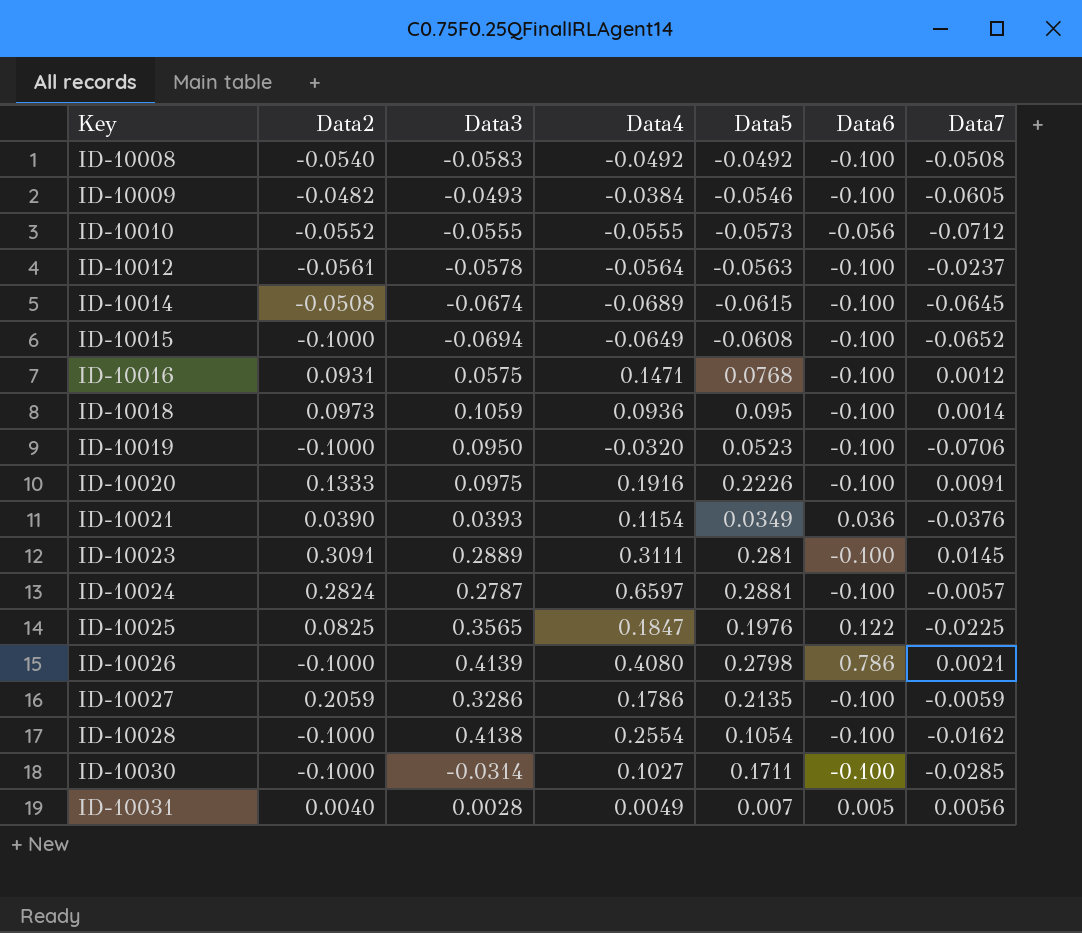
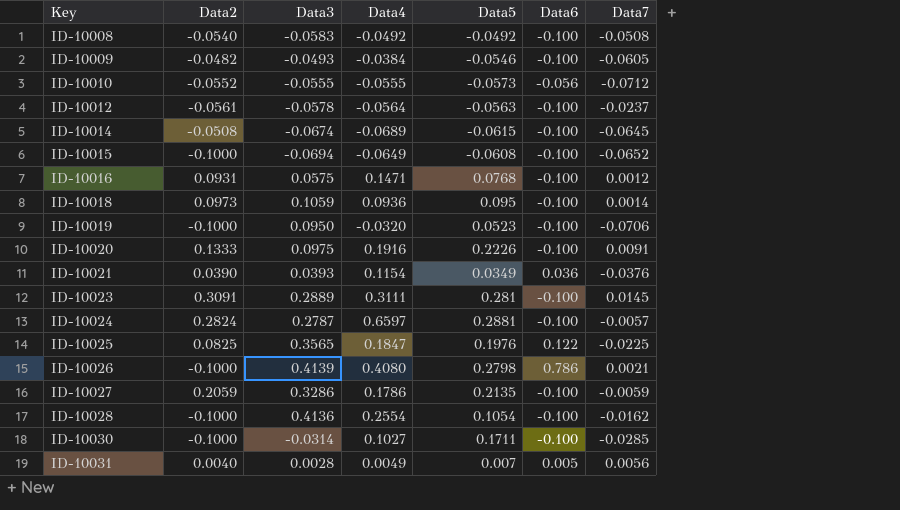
ID-10028 | Data3: 0.4138 -> 0.4136

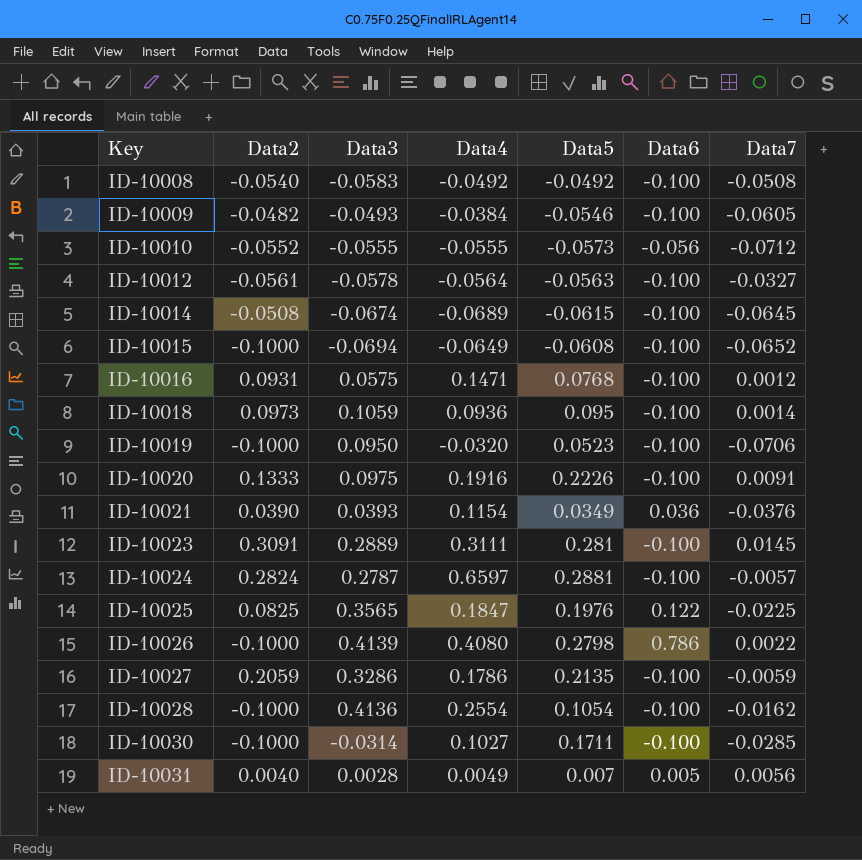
ID-10012 | Data7: -0.0237 -> -0.0327
ID-10026 | Data7: 0.0021 -> 0.0022

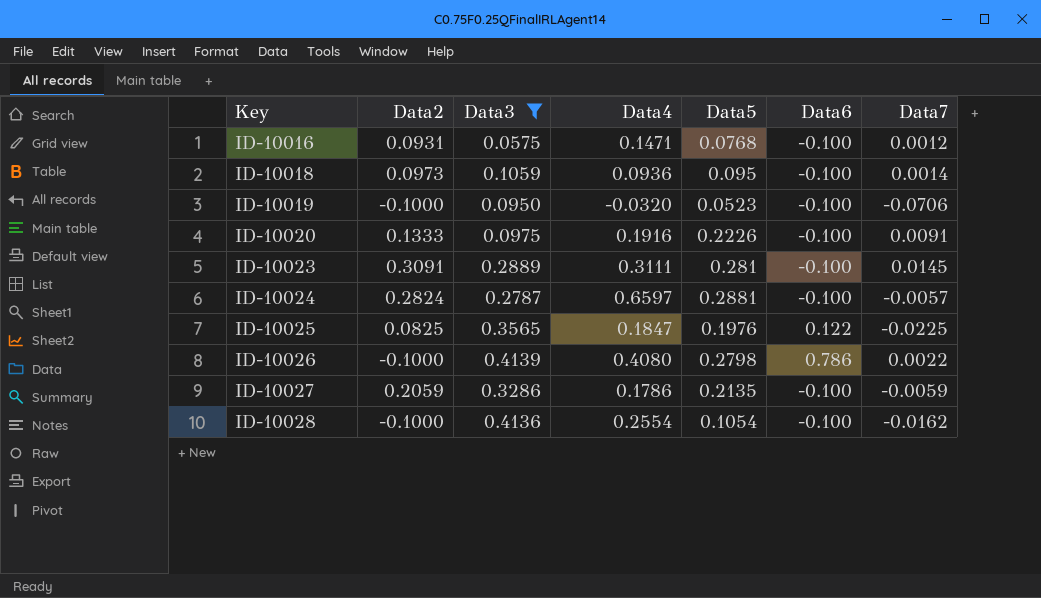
filter: none -> Data3 >= 0.0575

